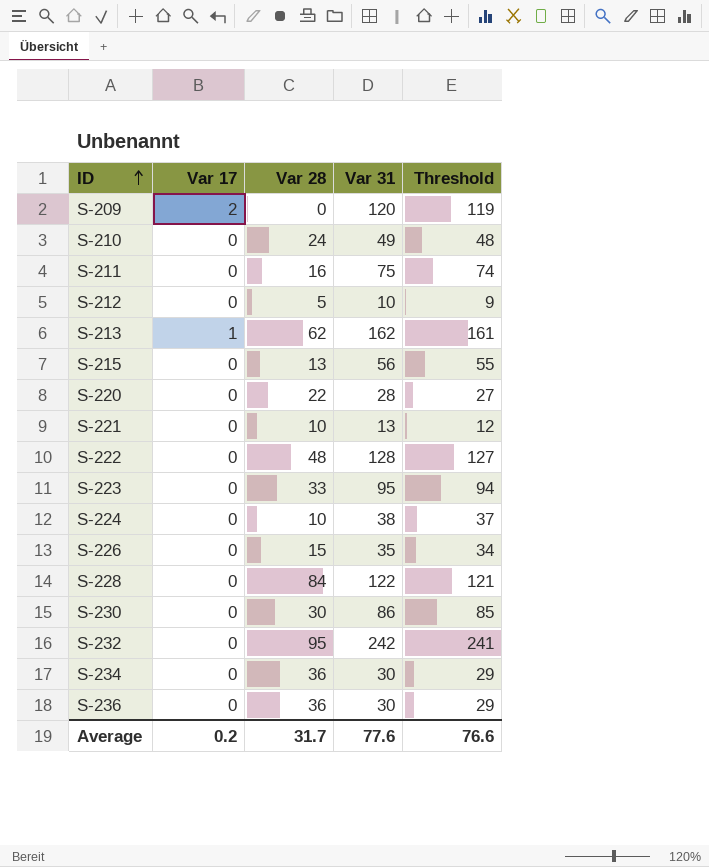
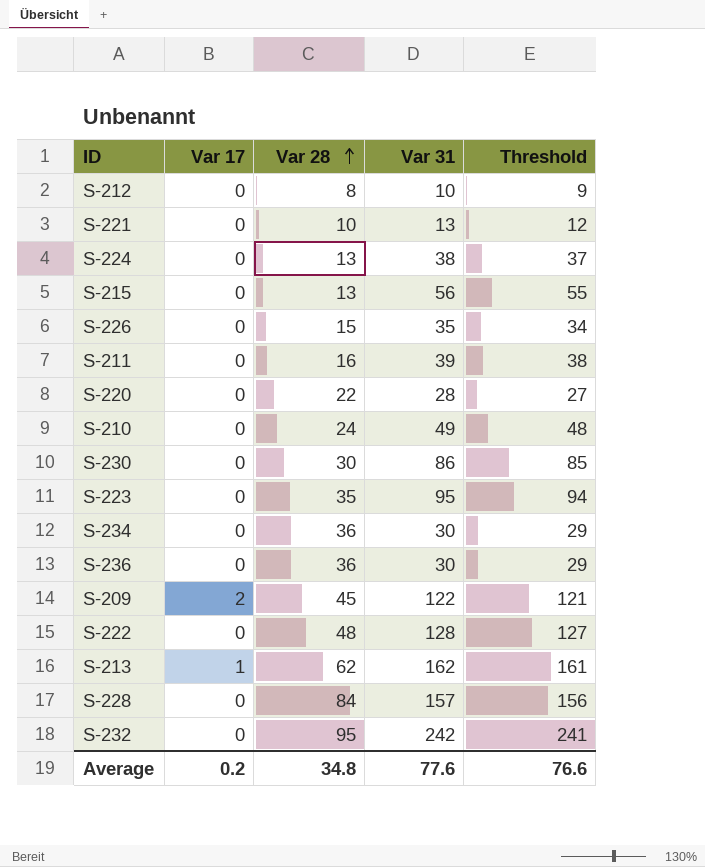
row order: ID ascending -> Var 28 ascending
S-212 | Var 28: 5 -> 8
S-224 | Var 28: 10 -> 13
S-211 | Var 31: 75 -> 39
S-211 | Threshold: 74 -> 38
S-223 | Var 28: 33 -> 35
S-209 | Var 28: 0 -> 45
S-209 | Var 31: 120 -> 122
S-209 | Threshold: 119 -> 121
S-228 | Var 31: 122 -> 157
S-228 | Threshold: 121 -> 156
Average | Var 28: 31.7 -> 34.8

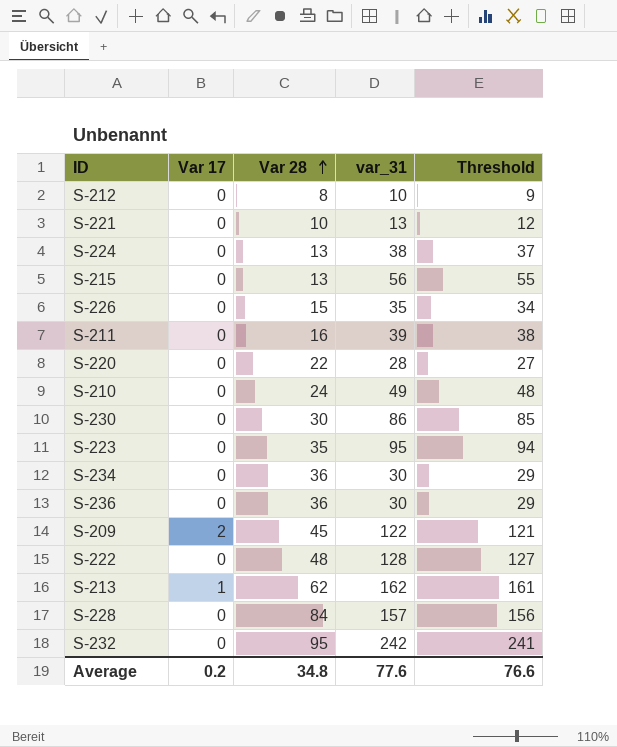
column name: Var 31 -> var_31

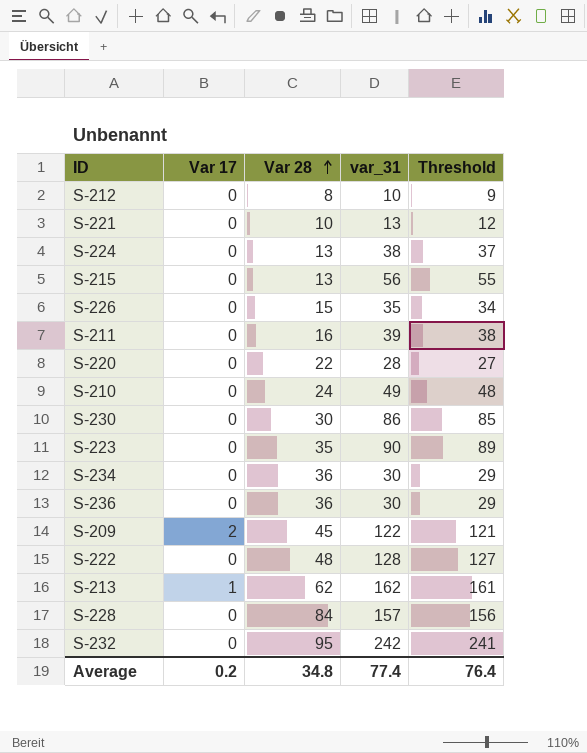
S-223 | var_31: 95 -> 90
S-223 | Threshold: 94 -> 89
Average | var_31: 77.6 -> 77.4
Average | Threshold: 76.6 -> 76.4

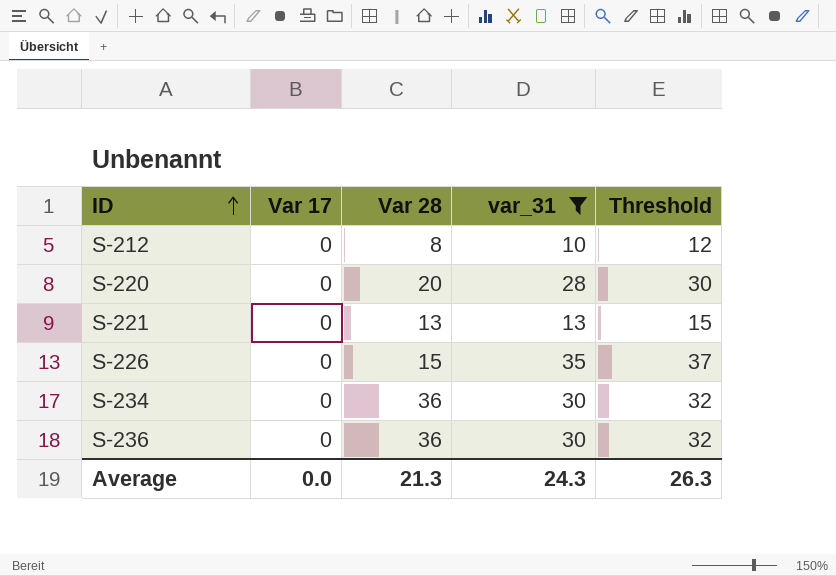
filter: none -> var_31 <= 35
row order: Var 28 ascending -> ID ascending
column Threshold | formula: [var_31] - 1 -> [var_31] + 2
S-220 | Var 28: 22 -> 20
S-221 | Var 28: 10 -> 13
Average | Var 17: 0.2 -> 0.0
Average | Var 28: 34.8 -> 21.3
Average | var_31: 77.4 -> 24.3
Average | Threshold: 76.4 -> 26.3

